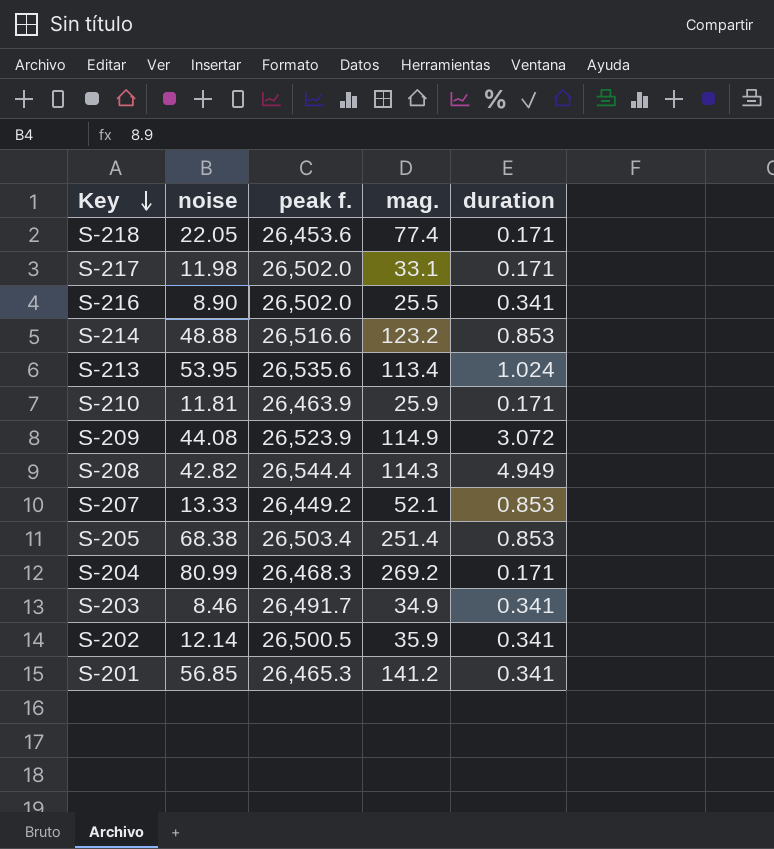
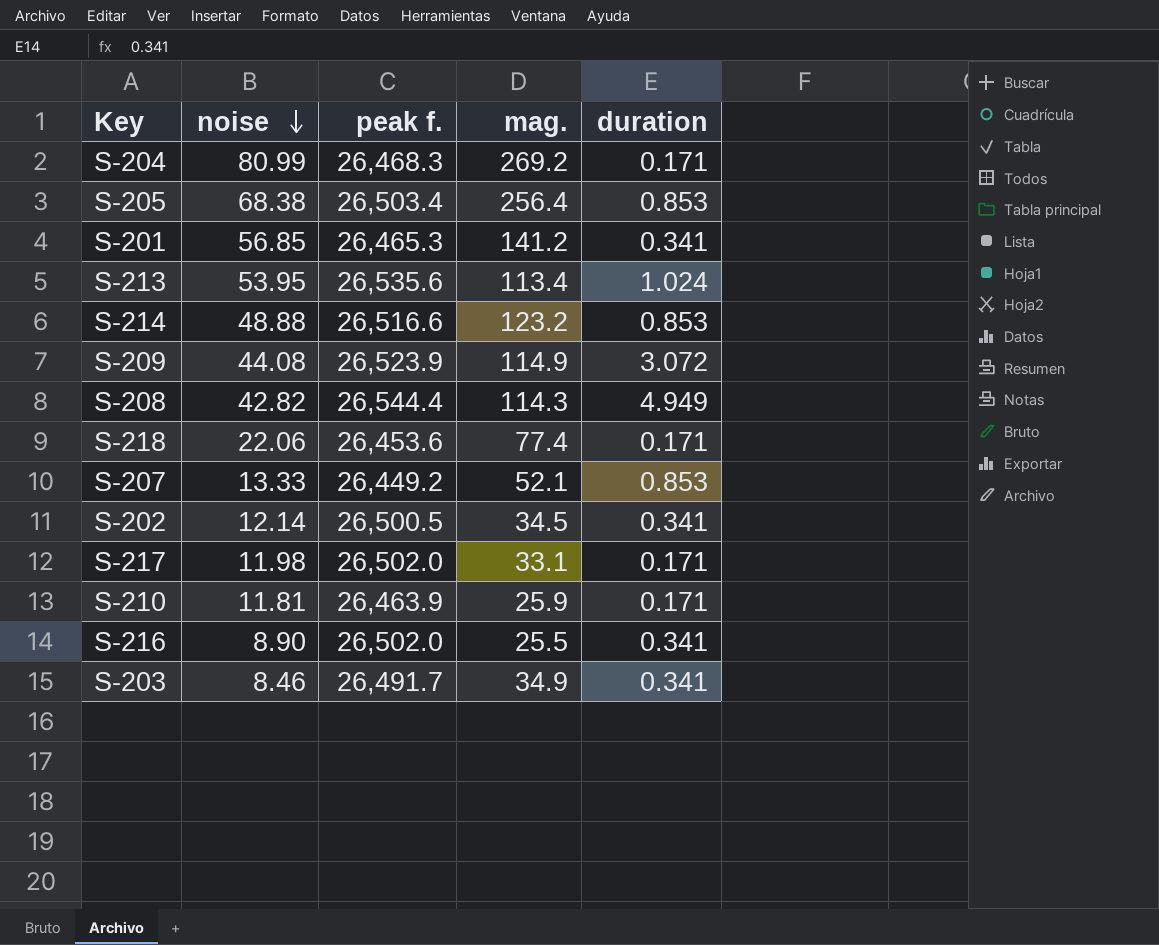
row order: Key descending -> noise descending
S-205 | mag.: 251.4 -> 256.4
S-218 | noise: 22.05 -> 22.06
S-202 | mag.: 35.9 -> 34.5

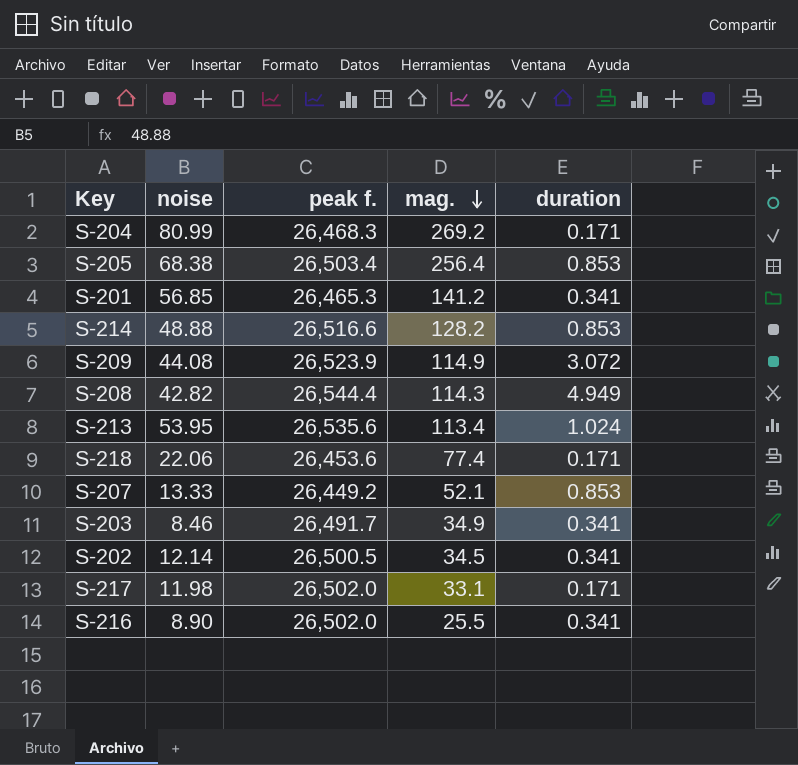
row order: noise descending -> mag. descending
row S-210: 11.81 | 26,463.9 | 25.9 | 0.171 -> none
S-214 | mag.: 123.2 -> 128.2

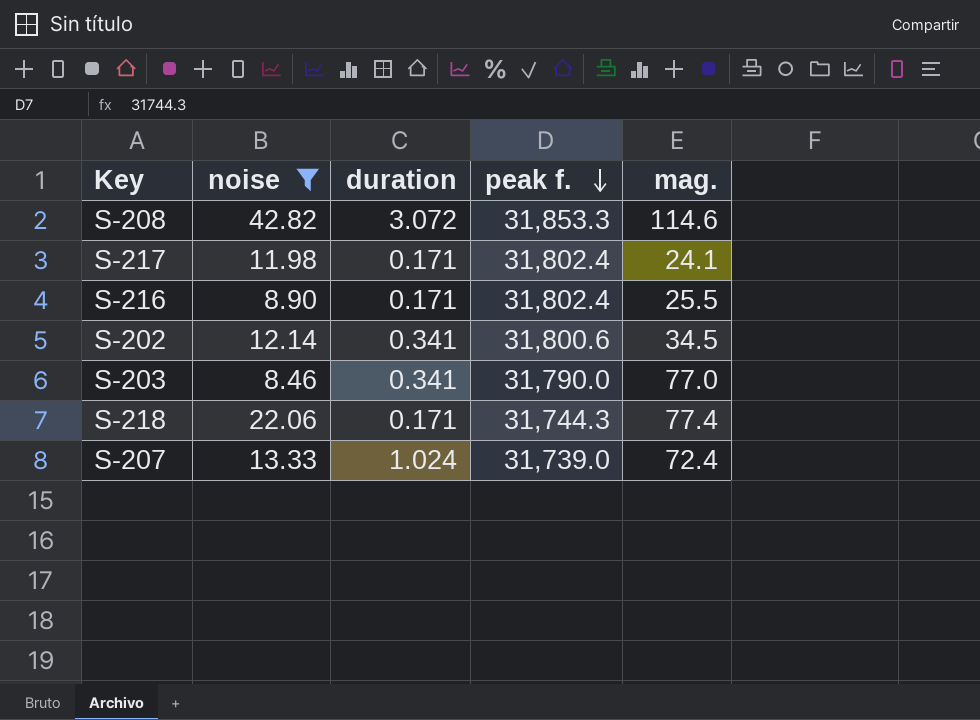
filter: none -> noise <= 42.82
row order: mag. descending -> peak f. descending
column duration | position: 5 -> 3
S-208 | duration: 4.949 -> 3.072
S-208 | peak f.: 26,544.4 -> 31,853.3
S-208 | mag.: 114.3 -> 114.6
S-217 | peak f.: 26,502.0 -> 31,802.4
S-217 | mag.: 33.1 -> 24.1
S-216 | duration: 0.341 -> 0.171
S-216 | peak f.: 26,502.0 -> 31,802.4
S-202 | peak f.: 26,500.5 -> 31,800.6
S-203 | peak f.: 26,491.7 -> 31,790.0
S-203 | mag.: 34.9 -> 77.0
S-218 | peak f.: 26,453.6 -> 31,744.3
S-207 | duration: 0.853 -> 1.024
S-207 | peak f.: 26,449.2 -> 31,739.0
S-207 | mag.: 52.1 -> 72.4

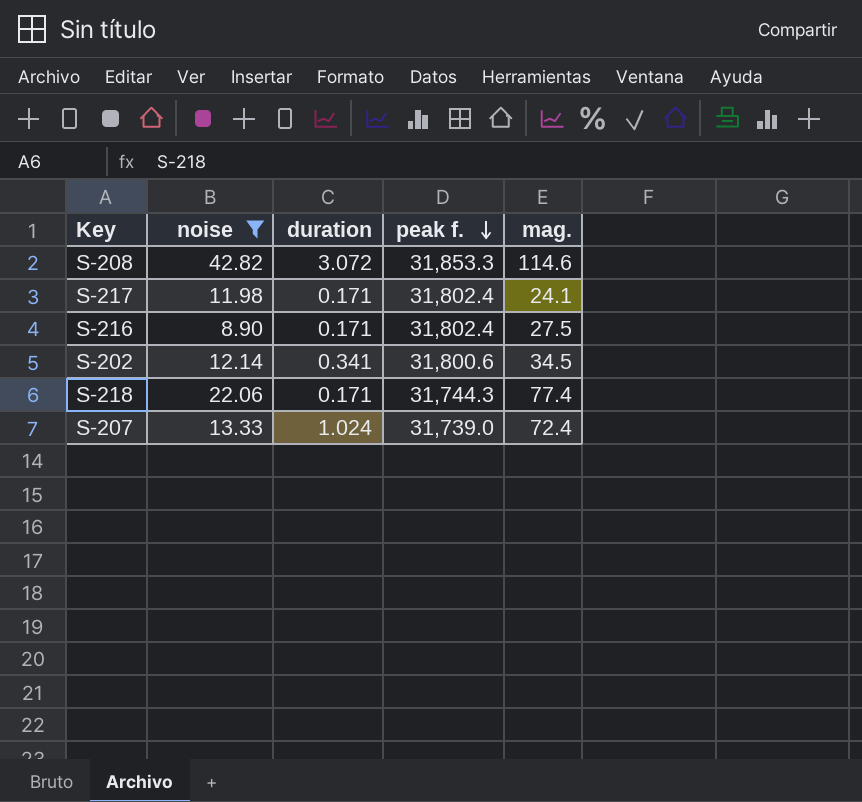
row S-203: 8.46 | 0.341 | 31,790.0 | 77.0 -> none
S-216 | mag.: 25.5 -> 27.5

